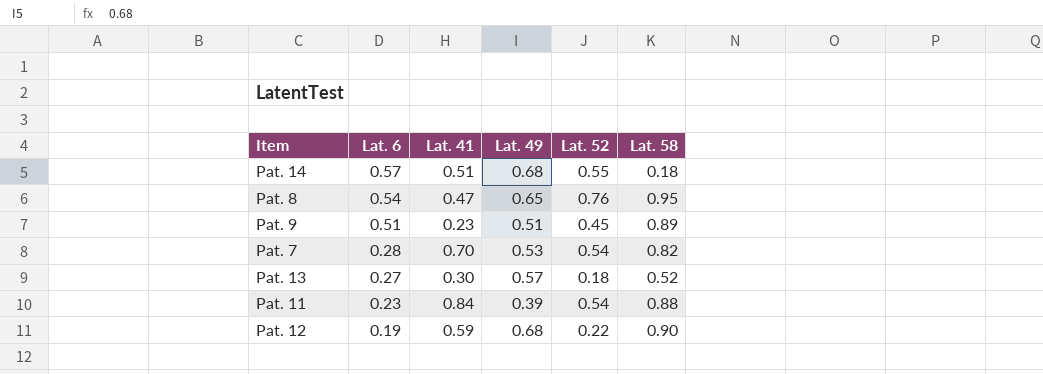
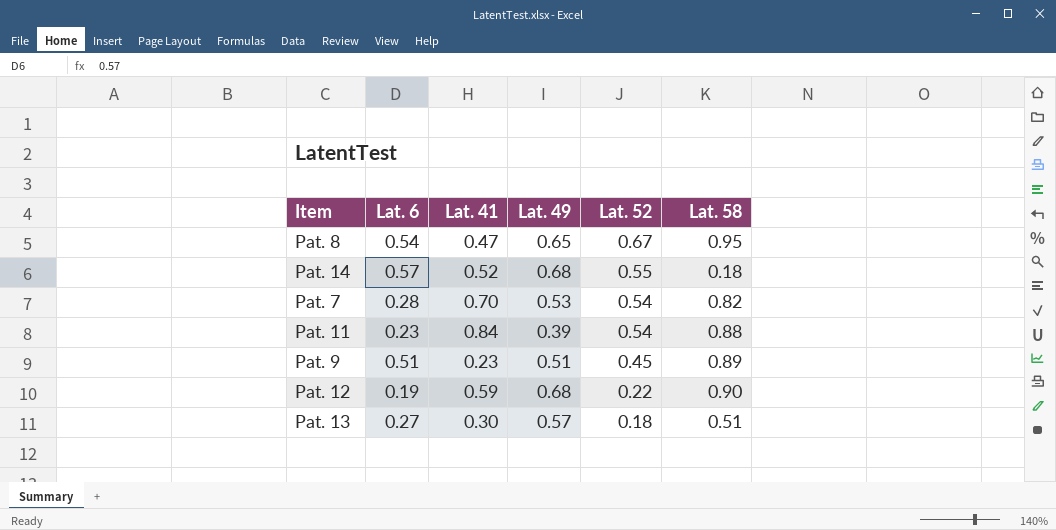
row order: Lat. 6 descending -> Lat. 52 descending
Pat. 8 | Lat. 52: 0.76 -> 0.67
Pat. 14 | Lat. 41: 0.51 -> 0.52
Pat. 13 | Lat. 58: 0.52 -> 0.51

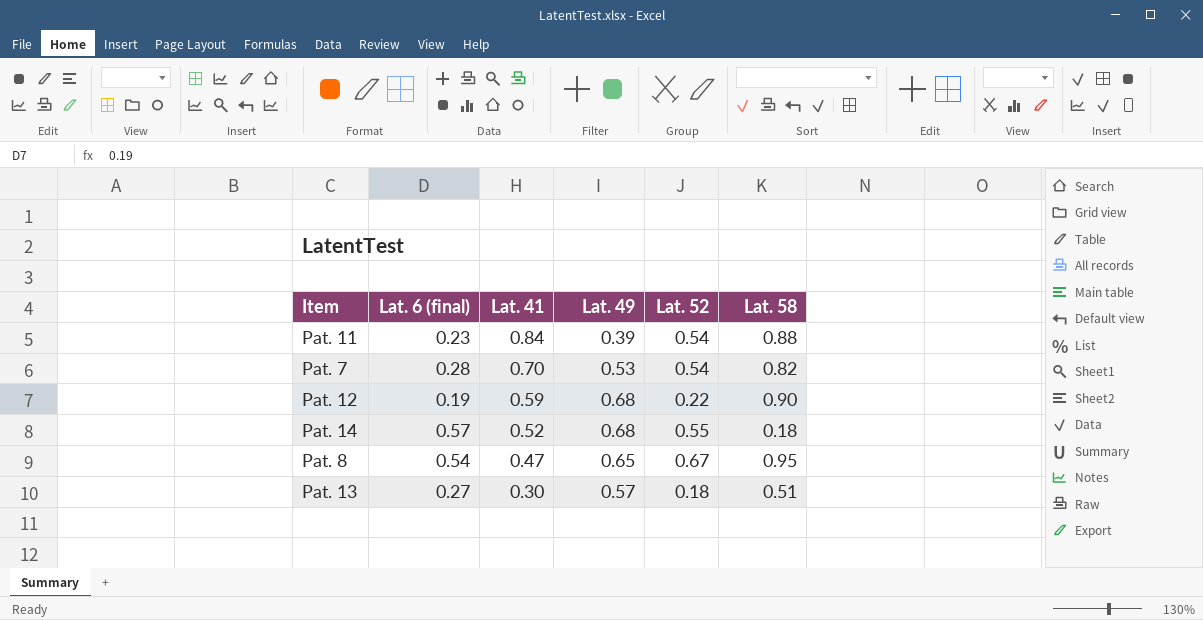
row order: Lat. 52 descending -> Lat. 41 descending
column name: Lat. 6 -> Lat. 6 (final)
row Pat. 9: 0.51 | 0.23 | 0.51 | 0.45 | 0.89 -> none

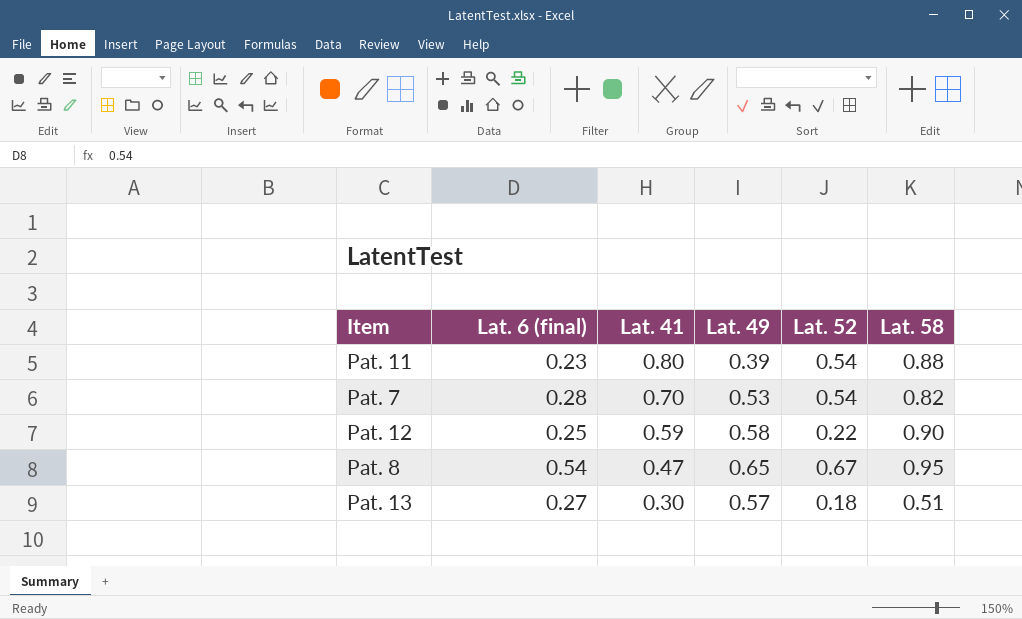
row Pat. 14: 0.57 | 0.52 | 0.68 | 0.55 | 0.18 -> none
Pat. 11 | Lat. 41: 0.84 -> 0.80
Pat. 12 | Lat. 6 (final): 0.19 -> 0.25
Pat. 12 | Lat. 49: 0.68 -> 0.58

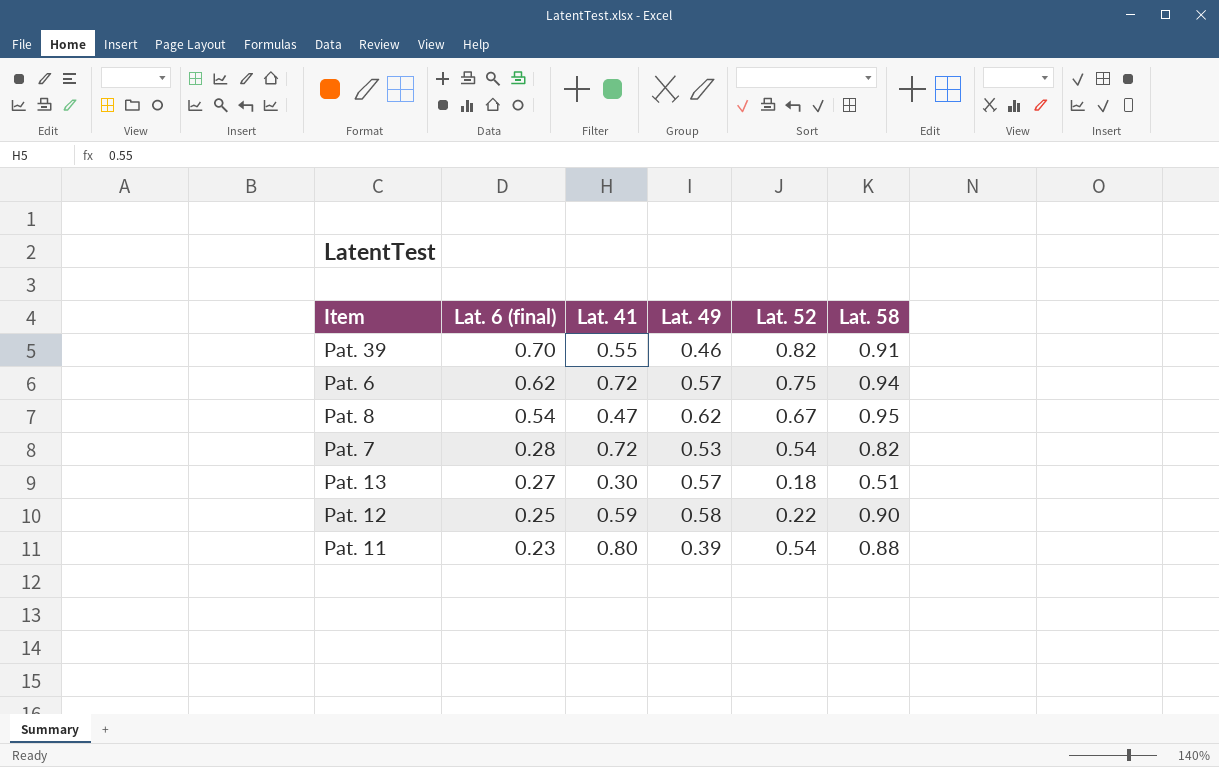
row order: Lat. 41 descending -> Lat. 6 (final) descending
row Pat. 39: none -> 0.70 | 0.55 | 0.46 | 0.82 | 0.91
row Pat. 6: none -> 0.62 | 0.72 | 0.57 | 0.75 | 0.94
Pat. 8 | Lat. 49: 0.65 -> 0.62
Pat. 7 | Lat. 41: 0.70 -> 0.72

